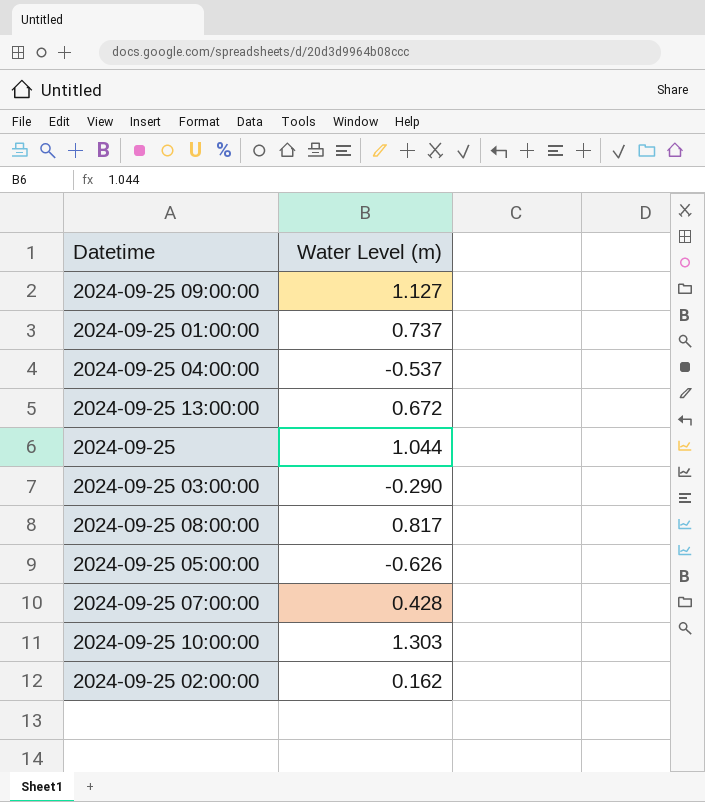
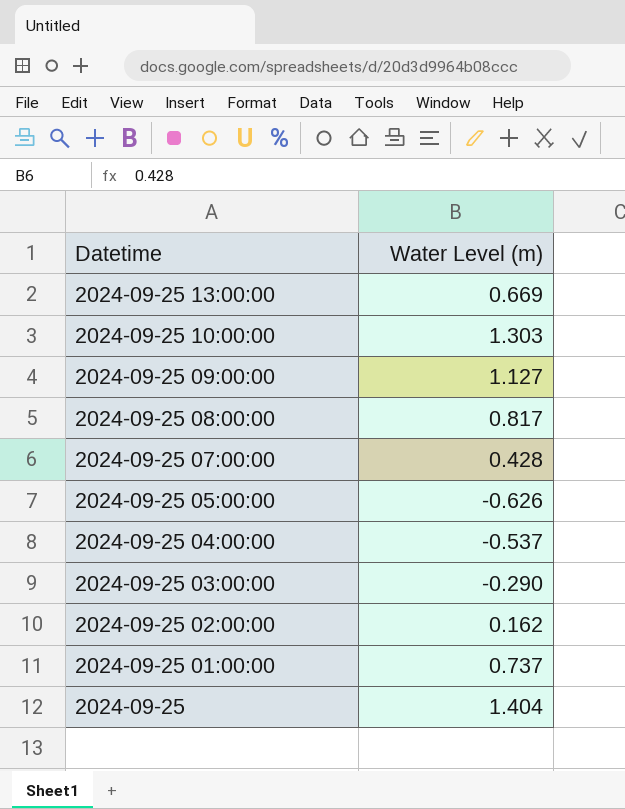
row order: none -> Datetime descending
2024-09-25 13:00:00 | Water Level (m): 0.672 -> 0.669
2024-09-25 | Water Level (m): 1.044 -> 1.404

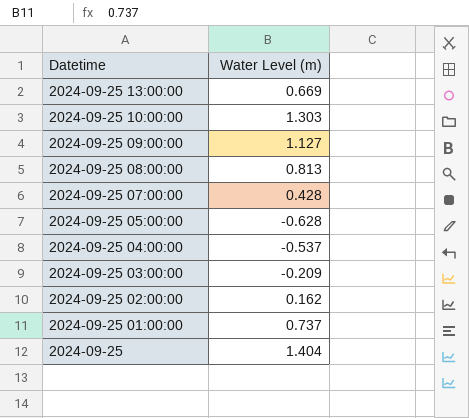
2024-09-25 08:00:00 | Water Level (m): 0.817 -> 0.813
2024-09-25 05:00:00 | Water Level (m): -0.626 -> -0.628
2024-09-25 03:00:00 | Water Level (m): -0.290 -> -0.209

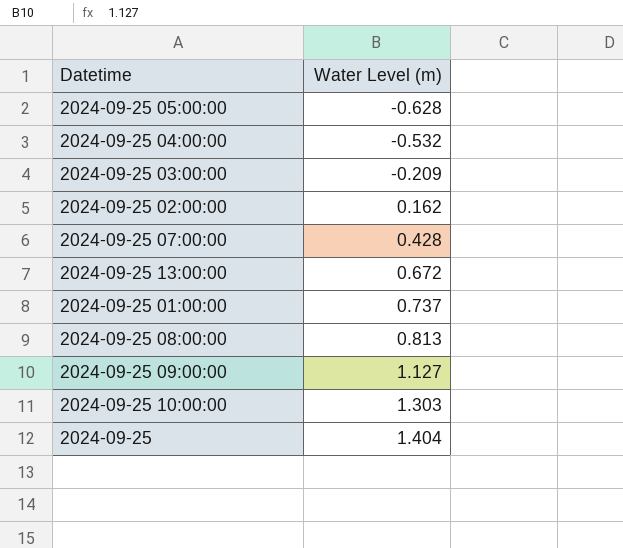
row order: Datetime descending -> Water Level (m) ascending
2024-09-25 04:00:00 | Water Level (m): -0.537 -> -0.532
2024-09-25 13:00:00 | Water Level (m): 0.669 -> 0.672

